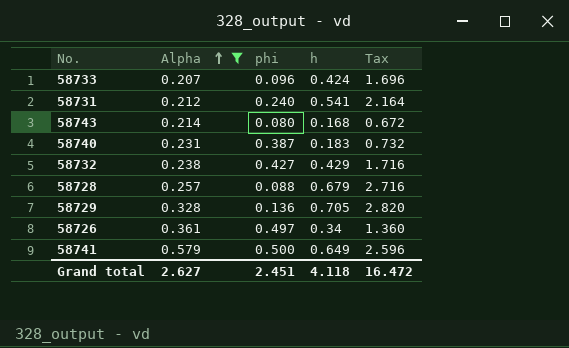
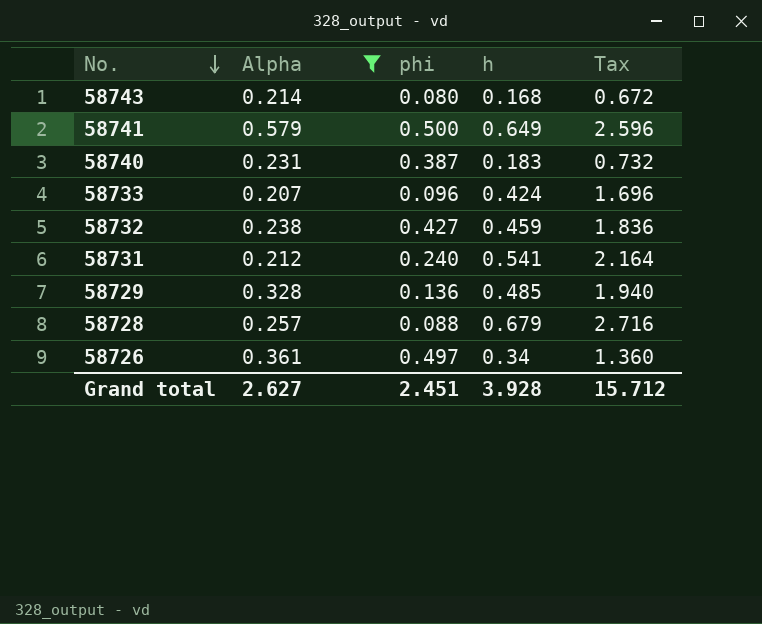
row order: Alpha ascending -> No. descending
58732 | h: 0.429 -> 0.459
58732 | Tax: 1.716 -> 1.836
58729 | h: 0.705 -> 0.485
58729 | Tax: 2.820 -> 1.940
Grand total | h: 4.118 -> 3.928
Grand total | Tax: 16.472 -> 15.712

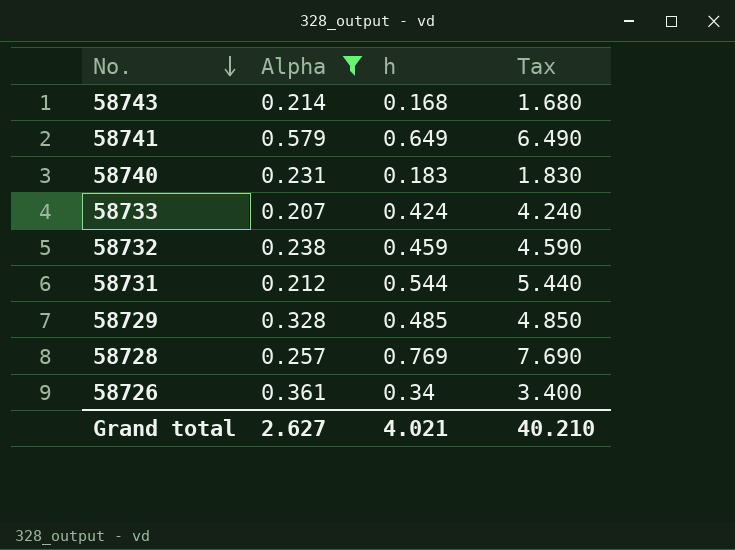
column phi | position: 3 -> none
column Tax | formula: [h] * 4 -> [h] * 10
58731 | h: 0.541 -> 0.544
58728 | h: 0.679 -> 0.769
Grand total | h: 3.928 -> 4.021
Grand total | Tax: 15.712 -> 40.210

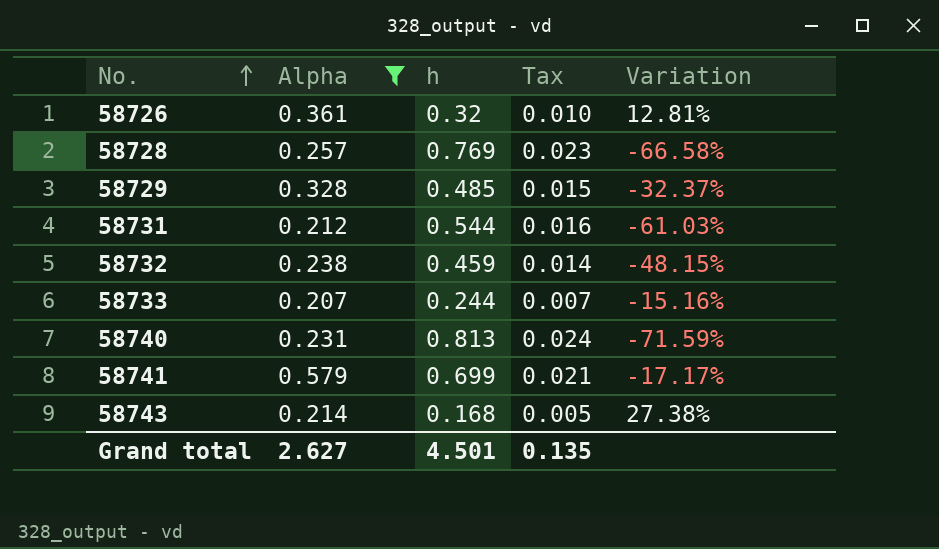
row order: No. descending -> No. ascending
column Tax | formula: [h] * 10 -> [h] * 0.03
column Variation | formula: none -> ([Alpha] - [h]) / [h]
58726 | h: 0.34 -> 0.32
58733 | h: 0.424 -> 0.244
58740 | h: 0.183 -> 0.813
58741 | h: 0.649 -> 0.699
Grand total | h: 4.021 -> 4.501
Grand total | Tax: 40.210 -> 0.135

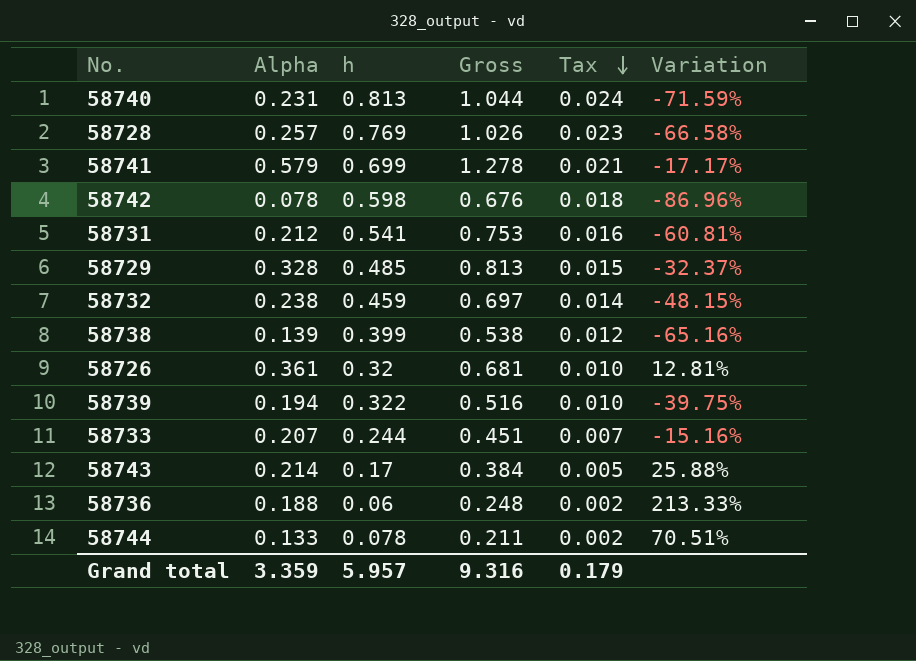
filter: Alpha >= 0.207 -> none
row order: No. ascending -> Tax descending
column Gross | formula: none -> [Alpha] + [h]
58731 | h: 0.544 -> 0.541
58731 | Variation: -61.03% -> -60.81%
58743 | h: 0.168 -> 0.17
58743 | Variation: 27.38% -> 25.88%
Grand total | Alpha: 2.627 -> 3.359
Grand total | h: 4.501 -> 5.957
Grand total | Tax: 0.135 -> 0.179

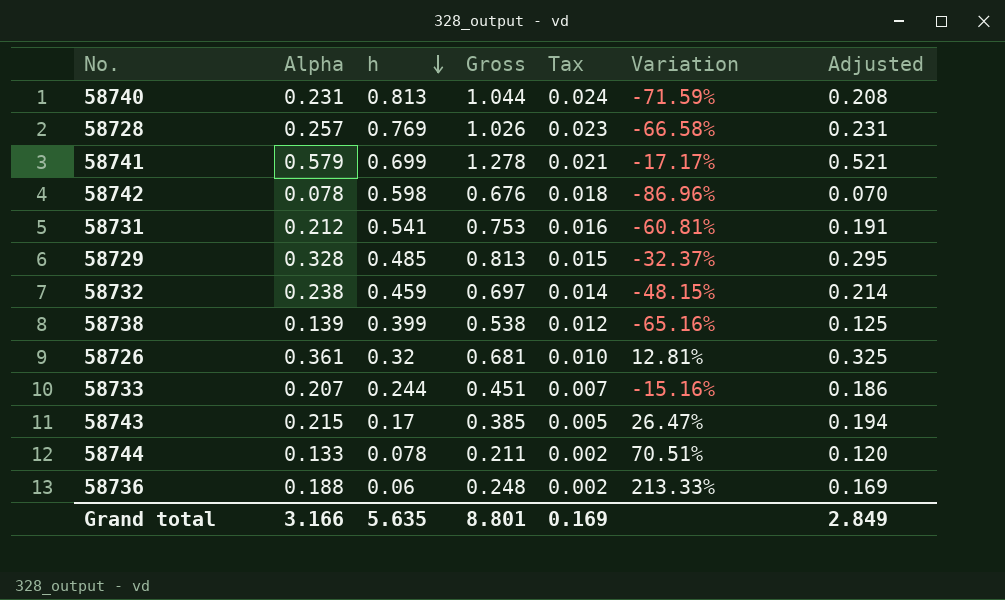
row order: Tax descending -> h descending
column Adjusted | formula: none -> [Alpha] * 0.9
row 58739: 0.194 | 0.322 | 0.516 | 0.010 | -39.75% -> none
58743 | Alpha: 0.214 -> 0.215
58743 | Gross: 0.384 -> 0.385
58743 | Variation: 25.88% -> 26.47%
Grand total | Alpha: 3.359 -> 3.166
Grand total | h: 5.957 -> 5.635
Grand total | Gross: 9.316 -> 8.801
Grand total | Tax: 0.179 -> 0.169

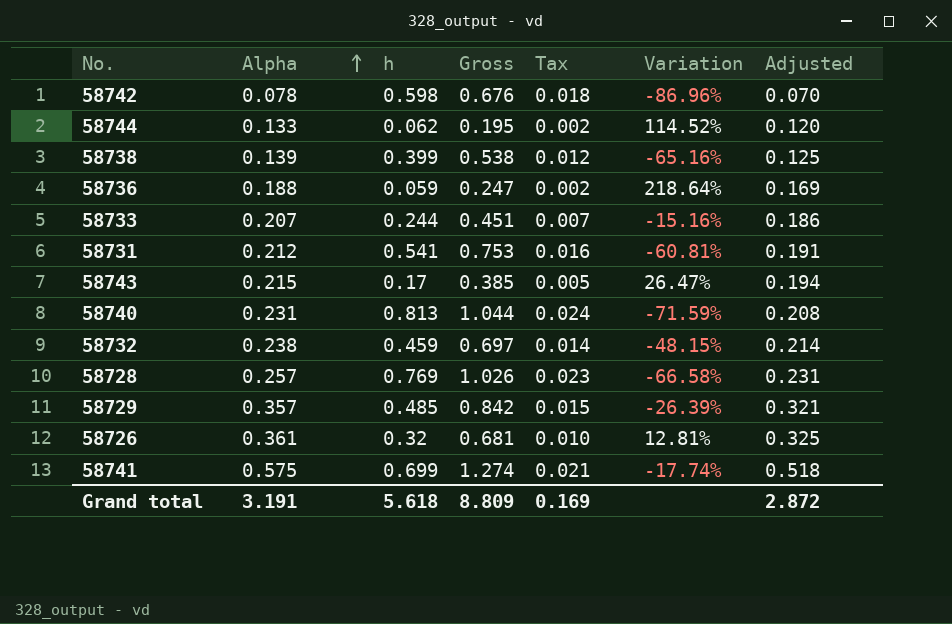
row order: h descending -> Alpha ascending
58744 | h: 0.078 -> 0.062
58744 | Gross: 0.211 -> 0.195
58744 | Variation: 70.51% -> 114.52%
58736 | h: 0.06 -> 0.059
58736 | Gross: 0.248 -> 0.247
58736 | Variation: 213.33% -> 218.64%
58729 | Alpha: 0.328 -> 0.357
58729 | Gross: 0.813 -> 0.842
58729 | Variation: -32.37% -> -26.39%
58729 | Adjusted: 0.295 -> 0.321
58741 | Alpha: 0.579 -> 0.575
58741 | Gross: 1.278 -> 1.274
58741 | Variation: -17.17% -> -17.74%
58741 | Adjusted: 0.521 -> 0.518
Grand total | Alpha: 3.166 -> 3.191
Grand total | h: 5.635 -> 5.618
Grand total | Gross: 8.801 -> 8.809
Grand total | Adjusted: 2.849 -> 2.872

